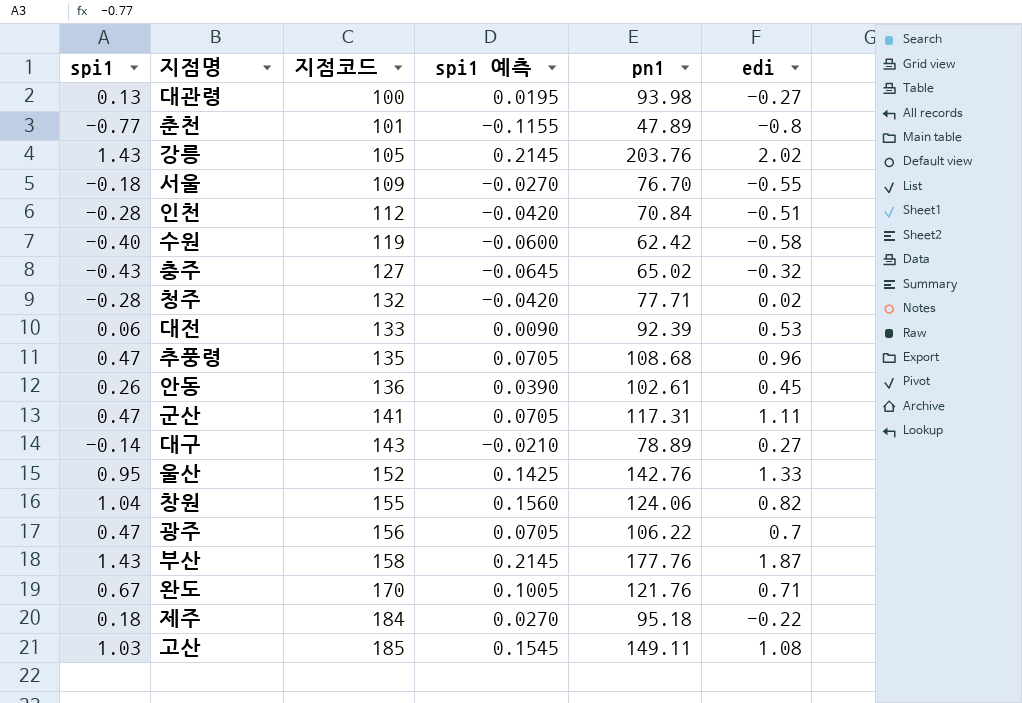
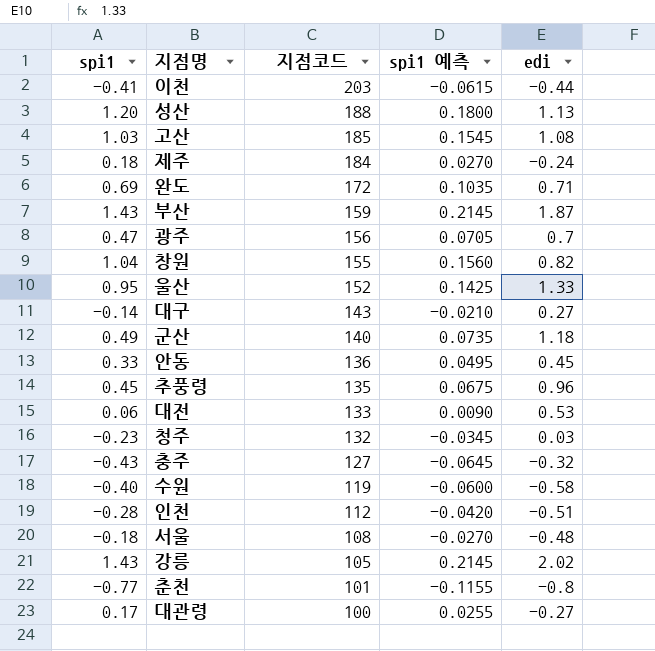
row order: 지점코드 ascending -> 지점코드 descending
column pn1 | position: 5 -> none
row 이천: none -> -0.41 | 203 | -0.0615 | -0.44
row 성산: none -> 1.20 | 188 | 0.1800 | 1.13
제주 | edi: -0.22 -> -0.24
완도 | spi1: 0.67 -> 0.69
완도 | 지점코드: 170 -> 172
완도 | spi1 예측: 0.1005 -> 0.1035
부산 | 지점코드: 158 -> 159
군산 | spi1: 0.47 -> 0.49
군산 | 지점코드: 141 -> 140
군산 | spi1 예측: 0.0705 -> 0.0735
군산 | edi: 1.11 -> 1.18
안동 | spi1: 0.26 -> 0.33
안동 | spi1 예측: 0.0390 -> 0.0495
추풍령 | spi1: 0.47 -> 0.45
추풍령 | spi1 예측: 0.0705 -> 0.0675
청주 | spi1: -0.28 -> -0.23
청주 | spi1 예측: -0.0420 -> -0.0345
청주 | edi: 0.02 -> 0.03
서울 | 지점코드: 109 -> 108
서울 | edi: -0.55 -> -0.48
대관령 | spi1: 0.13 -> 0.17
대관령 | spi1 예측: 0.0195 -> 0.0255

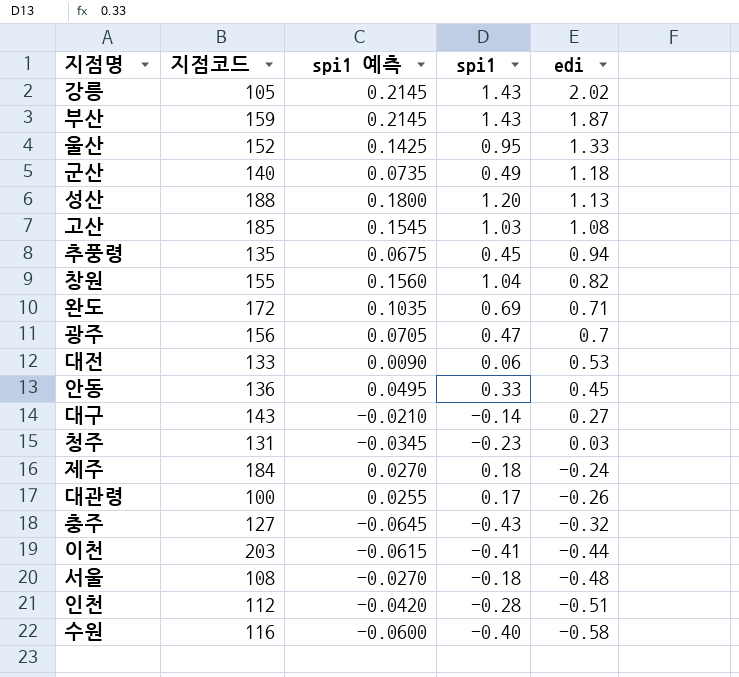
row order: 지점코드 descending -> edi descending
column spi1 | position: 1 -> 4
row 춘천: -0.77 | 101 | -0.1155 | -0.8 -> none
추풍령 | edi: 0.96 -> 0.94
청주 | 지점코드: 132 -> 131
대관령 | edi: -0.27 -> -0.26
수원 | 지점코드: 119 -> 116

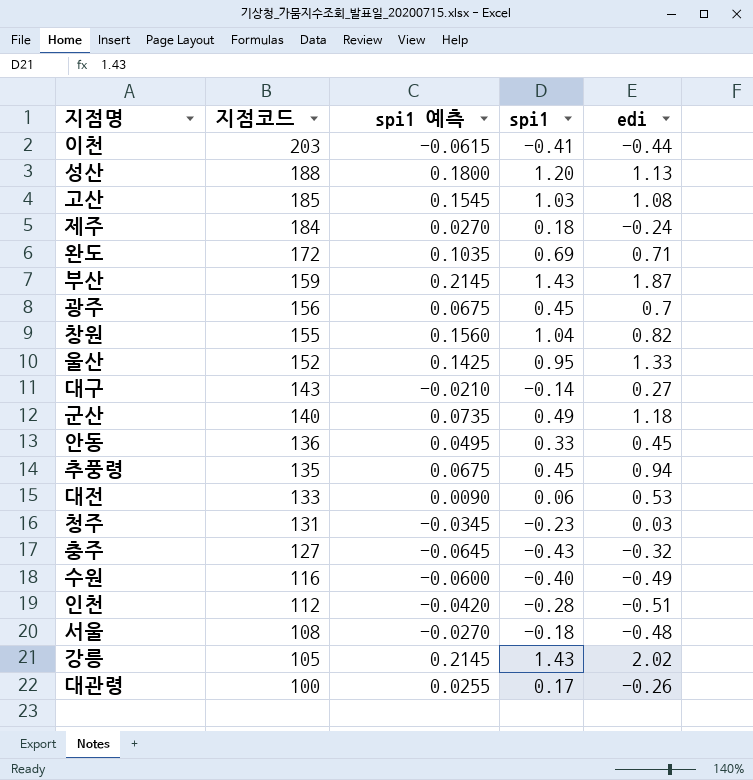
row order: edi descending -> 지점코드 descending
광주 | spi1 예측: 0.0705 -> 0.0675
광주 | spi1: 0.47 -> 0.45
수원 | edi: -0.58 -> -0.49

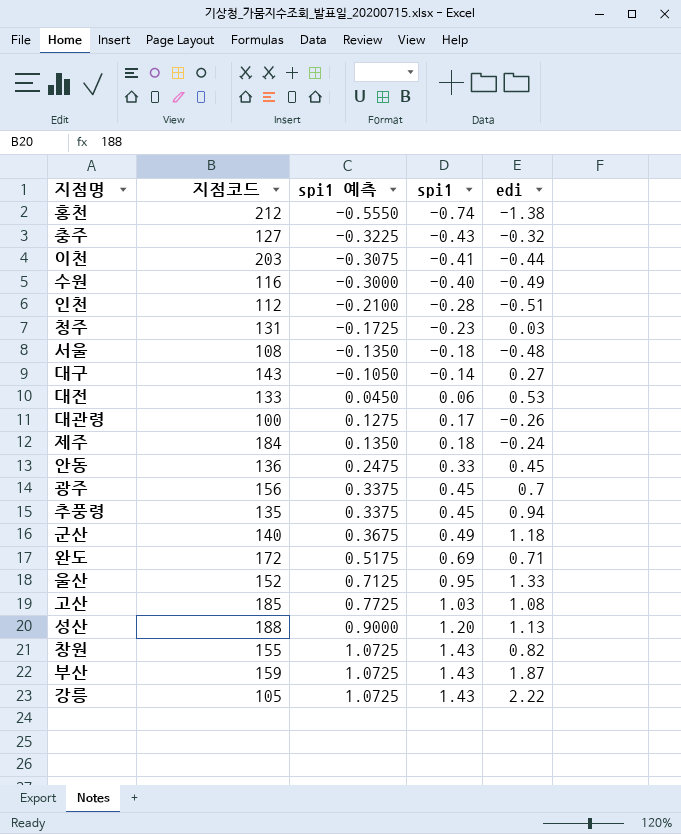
row order: 지점코드 descending -> spi1 예측 ascending
column spi1 예측 | formula: [spi1] * 0.15 -> [spi1] * 0.75
row 홍천: none -> 212 | -0.5550 | -0.74 | -1.38
창원 | spi1: 1.04 -> 1.43
강릉 | edi: 2.02 -> 2.22

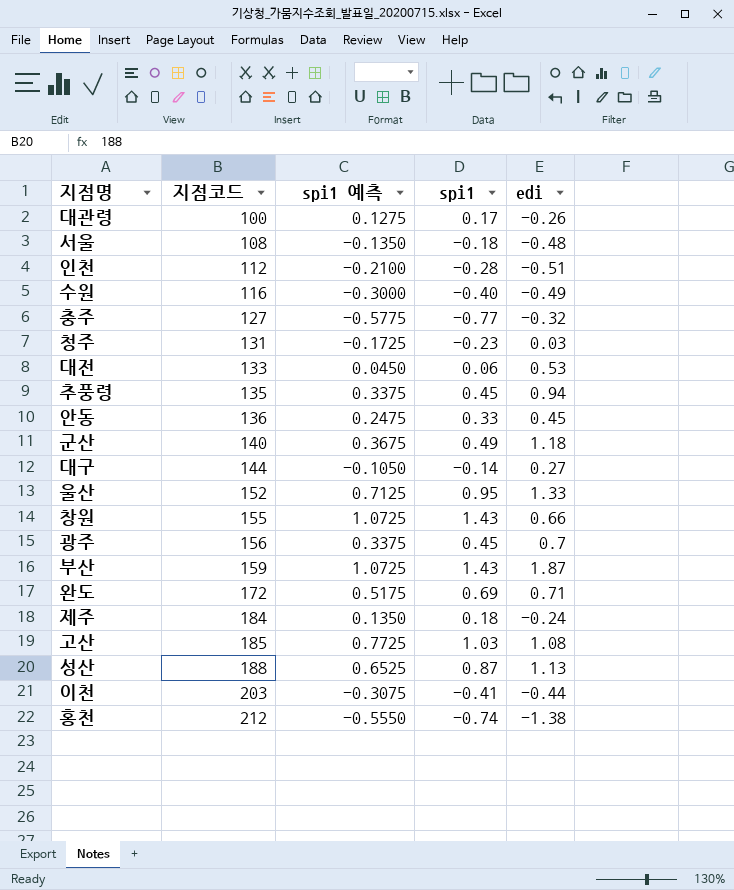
row order: spi1 예측 ascending -> 지점코드 ascending
row 강릉: 105 | 1.0725 | 1.43 | 2.22 -> none
충주 | spi1 예측: -0.3225 -> -0.5775
충주 | spi1: -0.43 -> -0.77
대구 | 지점코드: 143 -> 144
창원 | edi: 0.82 -> 0.66
성산 | spi1 예측: 0.9000 -> 0.6525
성산 | spi1: 1.20 -> 0.87

